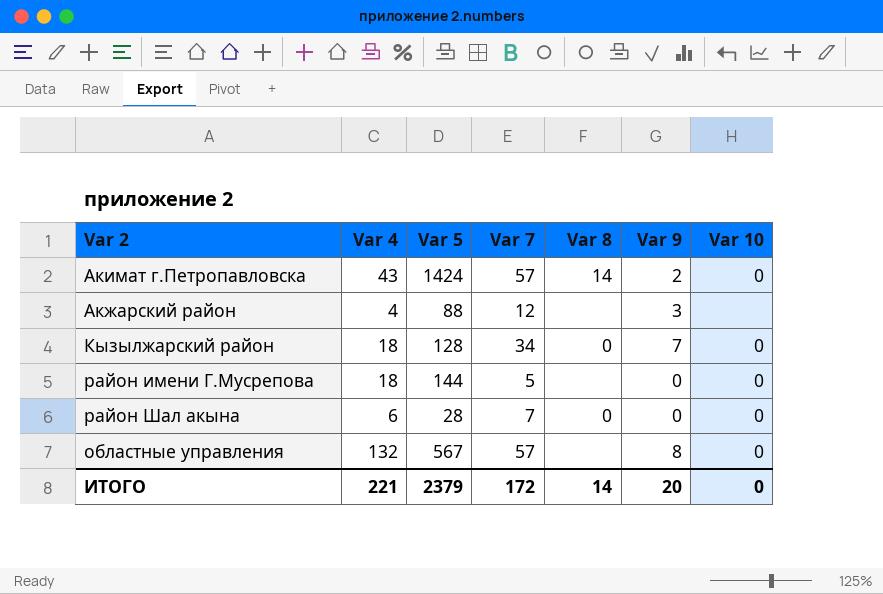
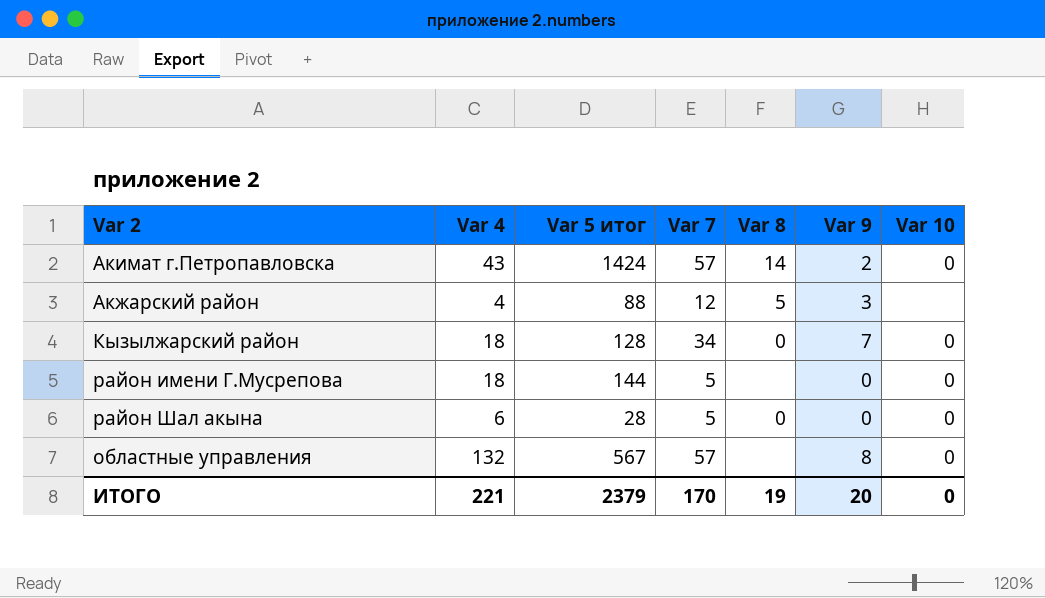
column name: Var 5 -> Var 5 итог
Акжарский район | Var 8: none -> 5
район Шал акына | Var 7: 7 -> 5
ИТОГО | Var 7: 172 -> 170
ИТОГО | Var 8: 14 -> 19

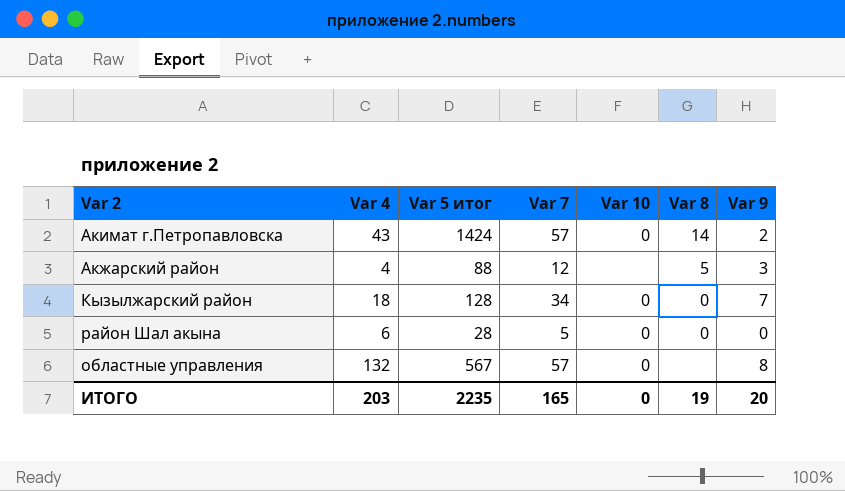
column Var 10 | position: 7 -> 5
row район имени Г.Мусрепова: 18 | 144 | 5 | none | 0 | 0 -> none
ИТОГО | Var 4: 221 -> 203
ИТОГО | Var 5 итог: 2379 -> 2235
ИТОГО | Var 7: 170 -> 165

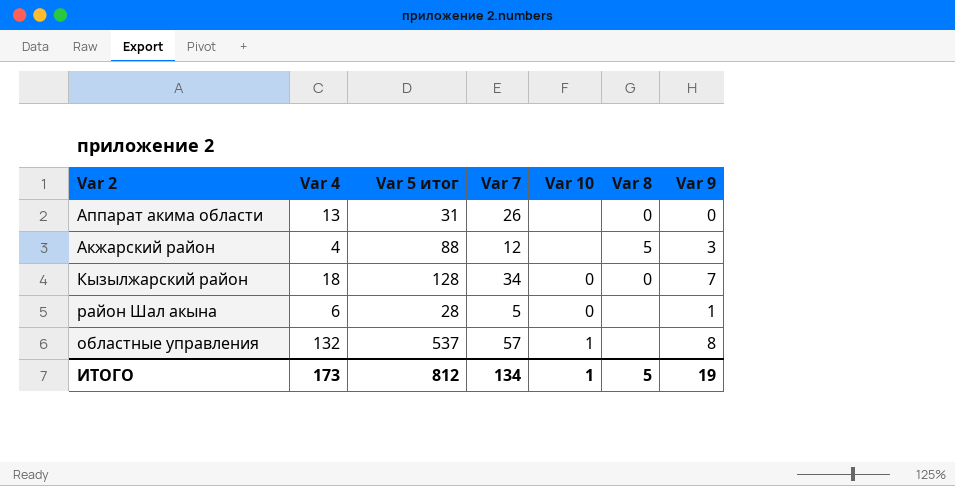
row Акимат г.Петропавловска: 43 | 1424 | 57 | 0 | 14 | 2 -> none
row Аппарат акима области: none -> 13 | 31 | 26 | none | 0 | 0
район Шал акына | Var 8: 0 -> none
район Шал акына | Var 9: 0 -> 1
областные управления | Var 5 итог: 567 -> 537
областные управления | Var 10: 0 -> 1
ИТОГО | Var 4: 203 -> 173
ИТОГО | Var 5 итог: 2235 -> 812
ИТОГО | Var 7: 165 -> 134
ИТОГО | Var 10: 0 -> 1
ИТОГО | Var 8: 19 -> 5
ИТОГО | Var 9: 20 -> 19

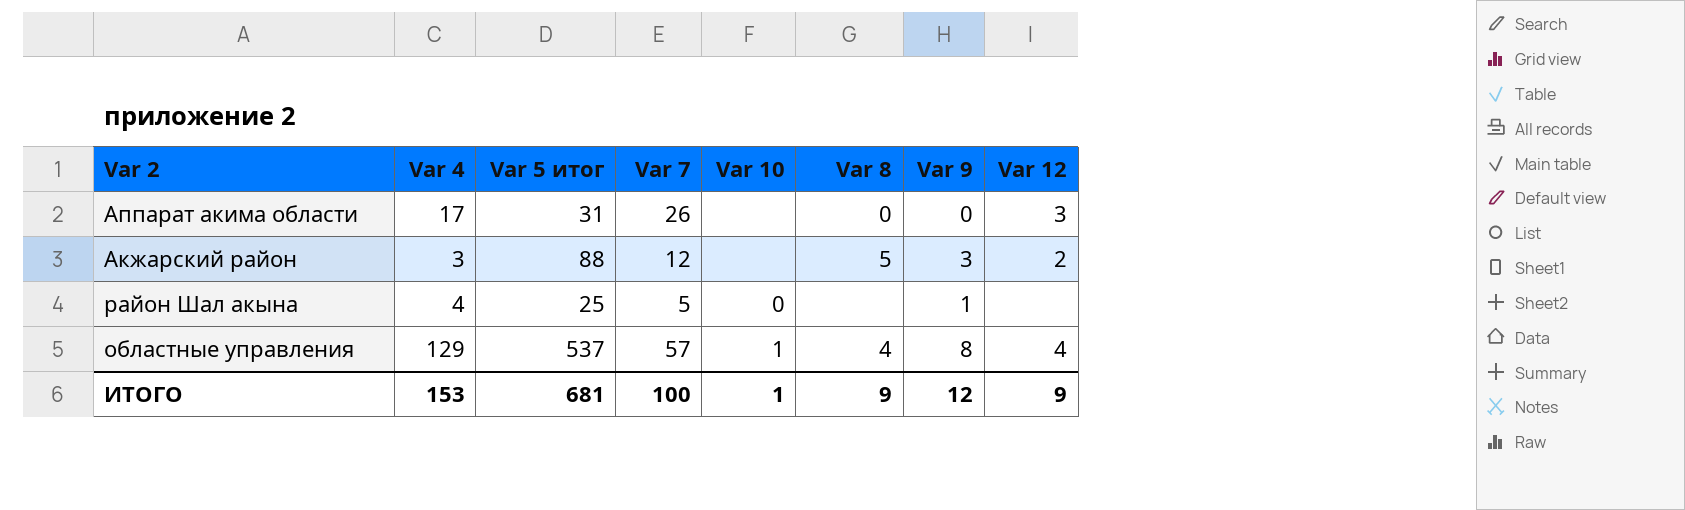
column Var 12 | position: none -> 8
row Кызылжарский район: 18 | 128 | 34 | 0 | 0 | 7 -> none
Аппарат акима области | Var 4: 13 -> 17
Акжарский район | Var 4: 4 -> 3
район Шал акына | Var 4: 6 -> 4
район Шал акына | Var 5 итог: 28 -> 25
областные управления | Var 4: 132 -> 129
областные управления | Var 8: none -> 4
ИТОГО | Var 4: 173 -> 153
ИТОГО | Var 5 итог: 812 -> 681
ИТОГО | Var 7: 134 -> 100
ИТОГО | Var 8: 5 -> 9
ИТОГО | Var 9: 19 -> 12

